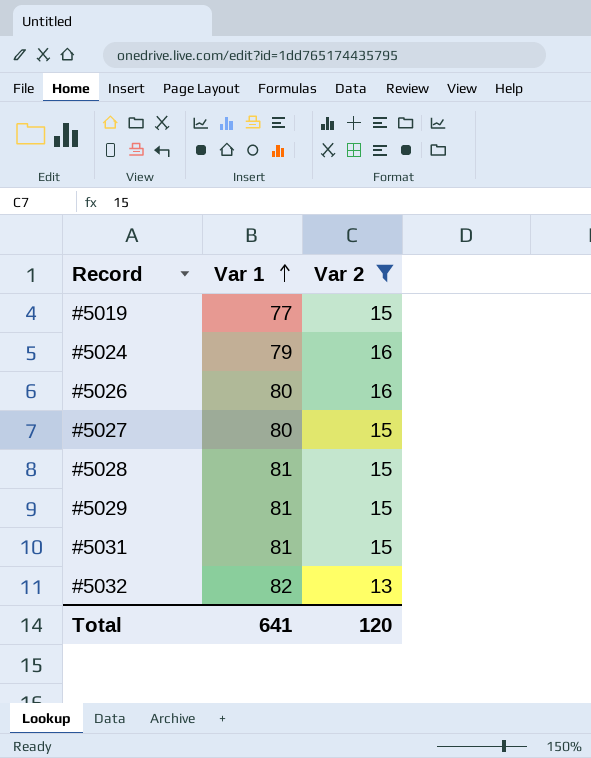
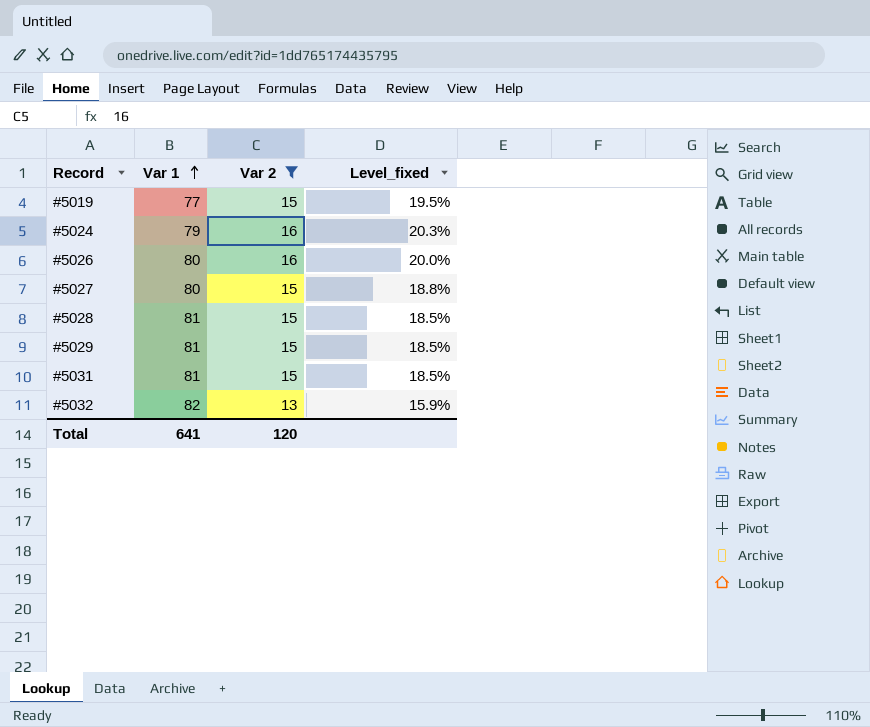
column Level_fixed | formula: none -> [Var 2] / [Var 1]

